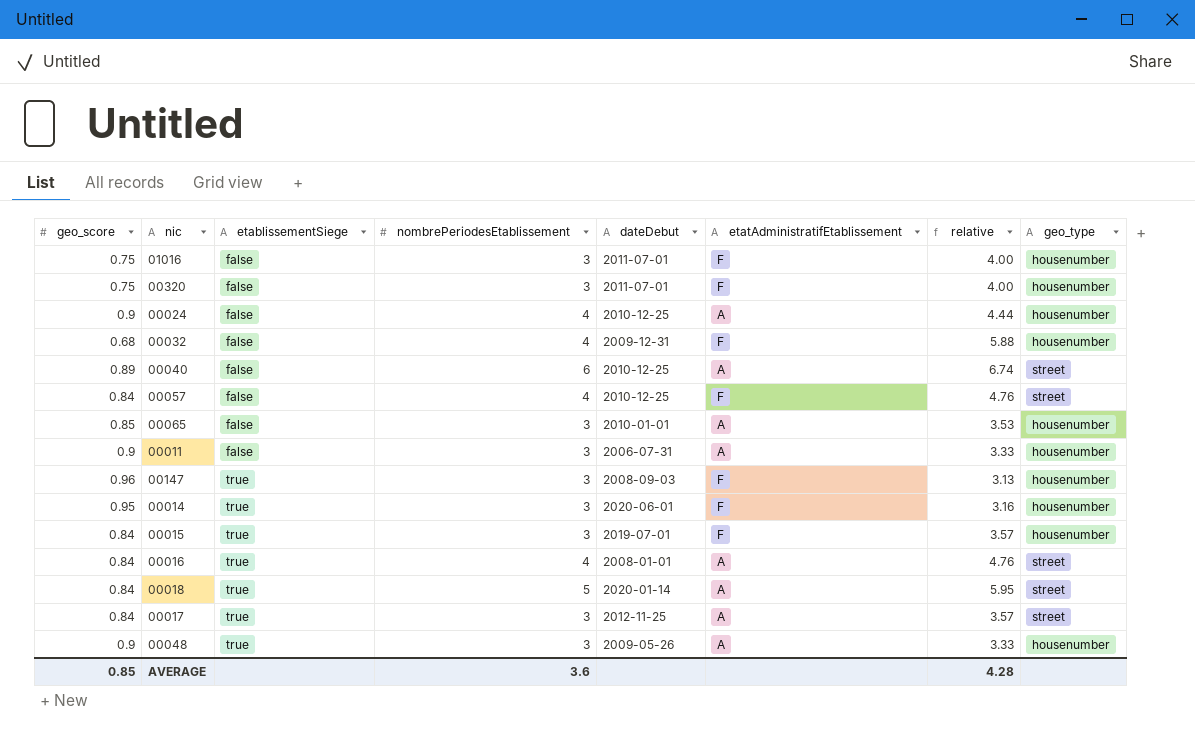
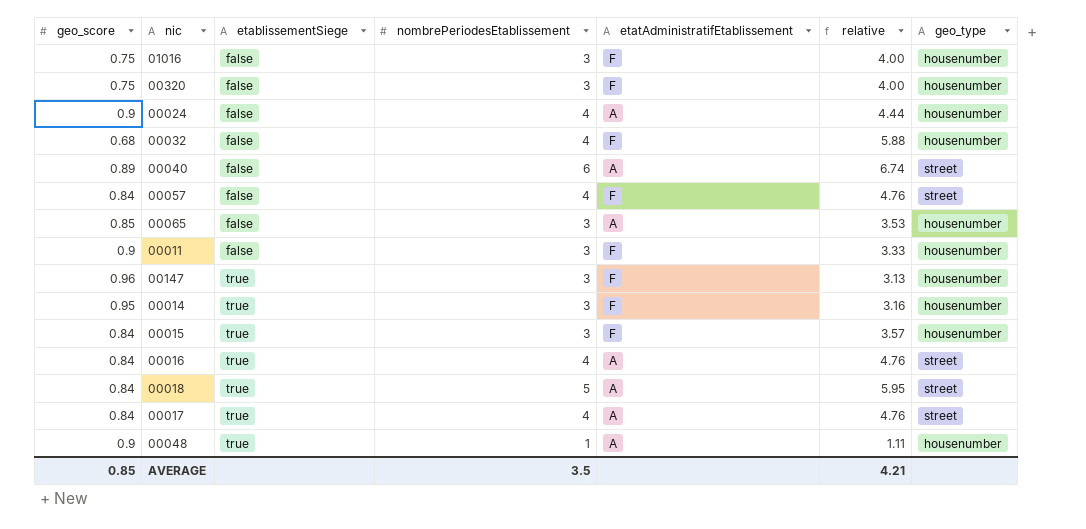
column dateDebut | position: 5 -> none
00011 | etatAdministratifEtablissement: A -> F
00017 | nombrePeriodesEtablissement: 3 -> 4
00017 | relative: 3.57 -> 4.76
00048 | nombrePeriodesEtablissement: 3 -> 1
00048 | relative: 3.33 -> 1.11
AVERAGE | nombrePeriodesEtablissement: 3.6 -> 3.5
AVERAGE | relative: 4.28 -> 4.21

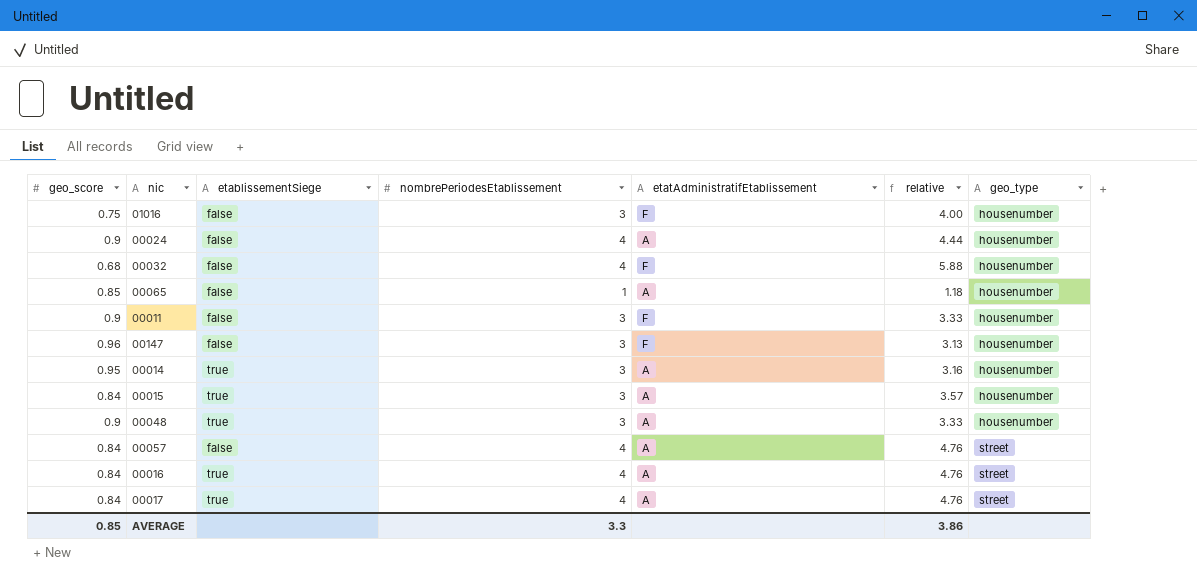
row order: etablissementSiege ascending -> geo_type ascending
row 00320: 0.75 | false | 3 | F | 4.00 | housenumber -> none
row 00040: 0.89 | false | 6 | A | 6.74 | street -> none
row 00018: 0.84 | true | 5 | A | 5.95 | street -> none
00065 | nombrePeriodesEtablissement: 3 -> 1
00065 | relative: 3.53 -> 1.18
00147 | etablissementSiege: true -> false
00014 | etatAdministratifEtablissement: F -> A
00015 | etatAdministratifEtablissement: F -> A
00048 | nombrePeriodesEtablissement: 1 -> 3
00048 | relative: 1.11 -> 3.33
00057 | etatAdministratifEtablissement: F -> A
AVERAGE | nombrePeriodesEtablissement: 3.5 -> 3.3
AVERAGE | relative: 4.21 -> 3.86

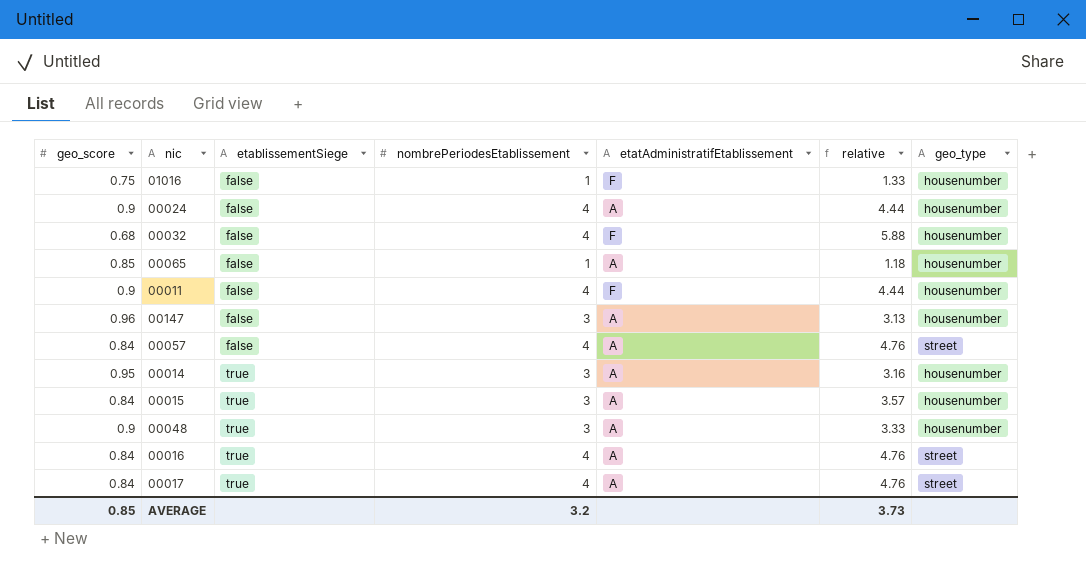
row order: geo_type ascending -> etablissementSiege ascending
01016 | nombrePeriodesEtablissement: 3 -> 1
01016 | relative: 4.00 -> 1.33
00011 | nombrePeriodesEtablissement: 3 -> 4
00011 | relative: 3.33 -> 4.44
00147 | etatAdministratifEtablissement: F -> A
AVERAGE | nombrePeriodesEtablissement: 3.3 -> 3.2
AVERAGE | relative: 3.86 -> 3.73

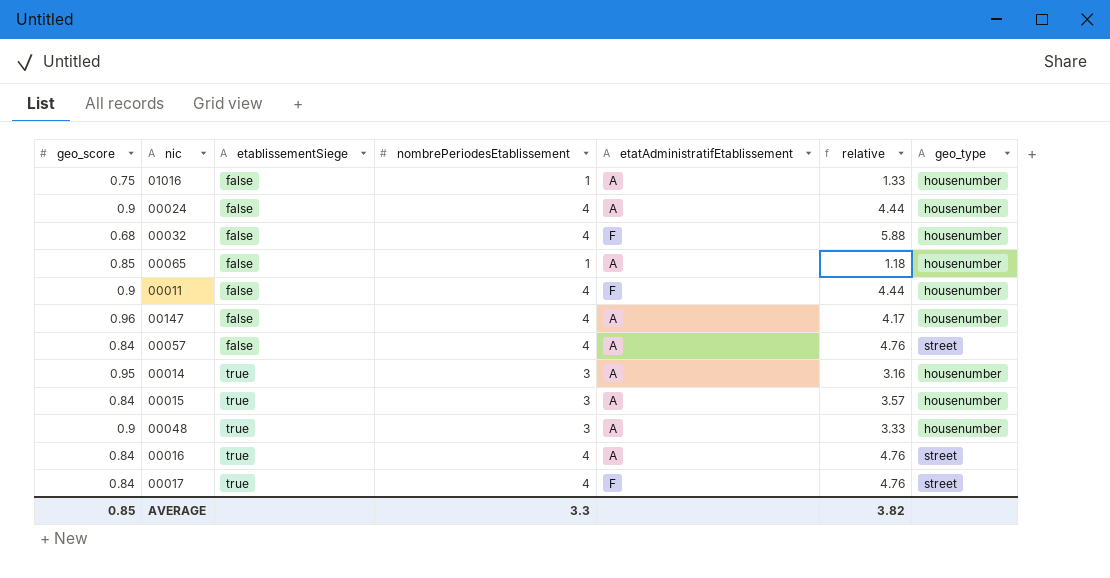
01016 | etatAdministratifEtablissement: F -> A
00147 | nombrePeriodesEtablissement: 3 -> 4
00147 | relative: 3.13 -> 4.17
00017 | etatAdministratifEtablissement: A -> F
AVERAGE | nombrePeriodesEtablissement: 3.2 -> 3.3
AVERAGE | relative: 3.73 -> 3.82

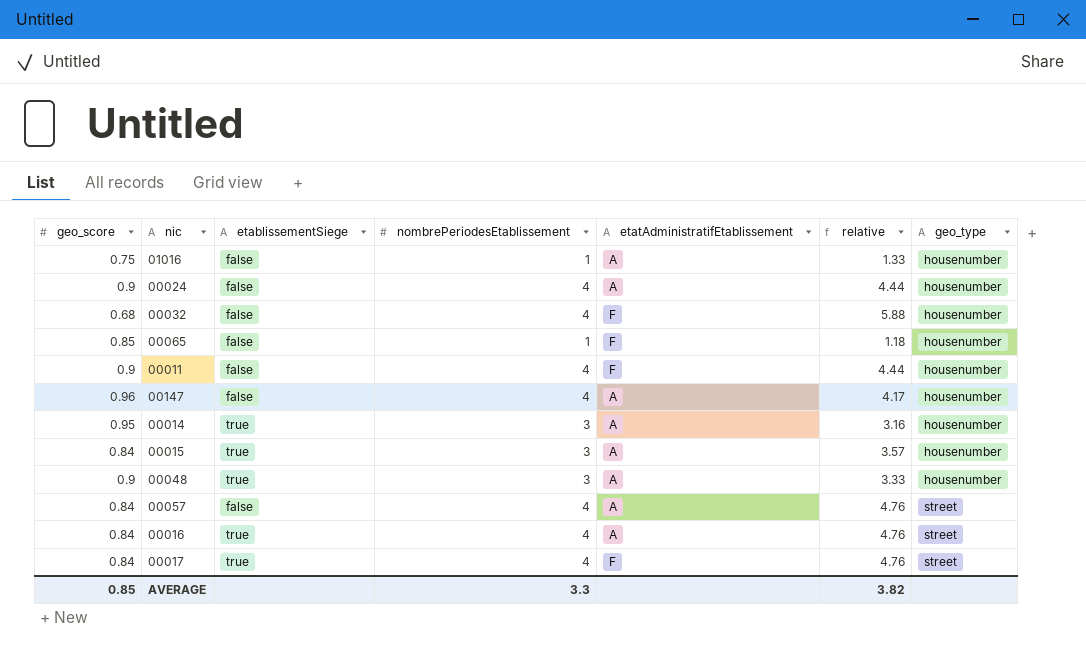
row order: etablissementSiege ascending -> geo_type ascending
00065 | etatAdministratifEtablissement: A -> F

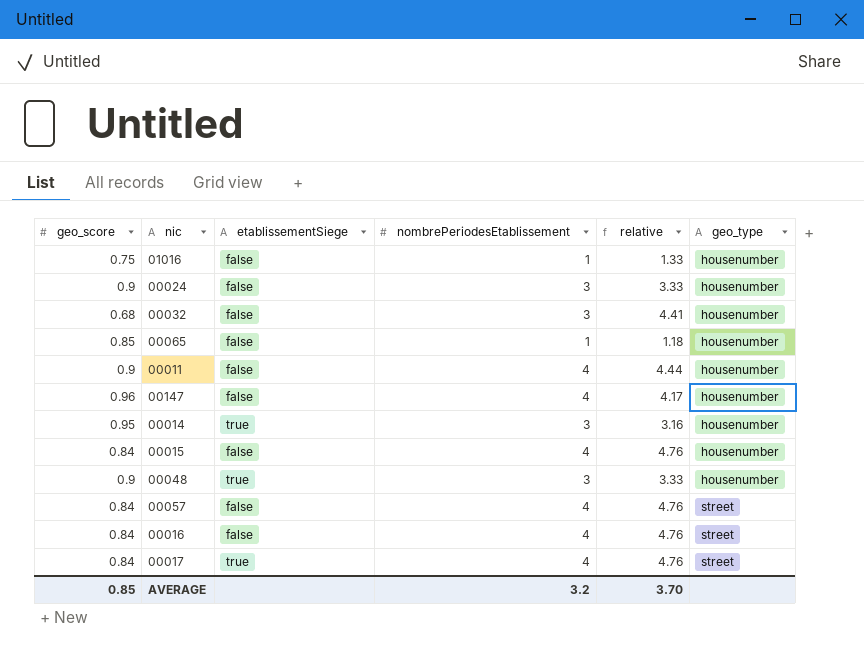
column etatAdministratifEtablissement | position: 5 -> none
00024 | nombrePeriodesEtablissement: 4 -> 3
00024 | relative: 4.44 -> 3.33
00032 | nombrePeriodesEtablissement: 4 -> 3
00032 | relative: 5.88 -> 4.41
00015 | etablissementSiege: true -> false
00015 | nombrePeriodesEtablissement: 3 -> 4
00015 | relative: 3.57 -> 4.76
00016 | etablissementSiege: true -> false
AVERAGE | nombrePeriodesEtablissement: 3.3 -> 3.2
AVERAGE | relative: 3.82 -> 3.70

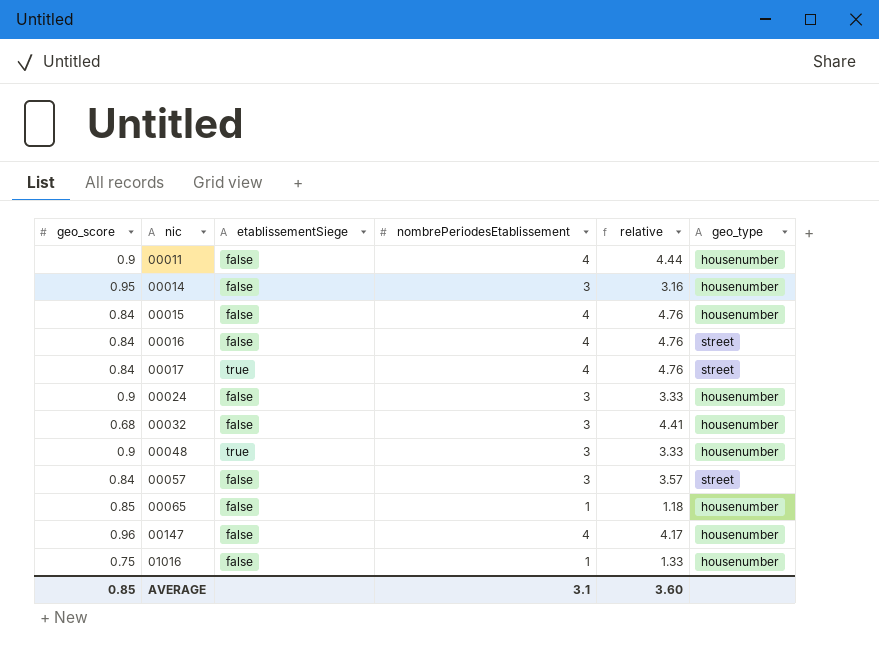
row order: geo_type ascending -> nic ascending
00014 | etablissementSiege: true -> false
00057 | nombrePeriodesEtablissement: 4 -> 3
00057 | relative: 4.76 -> 3.57
AVERAGE | nombrePeriodesEtablissement: 3.2 -> 3.1
AVERAGE | relative: 3.70 -> 3.60

